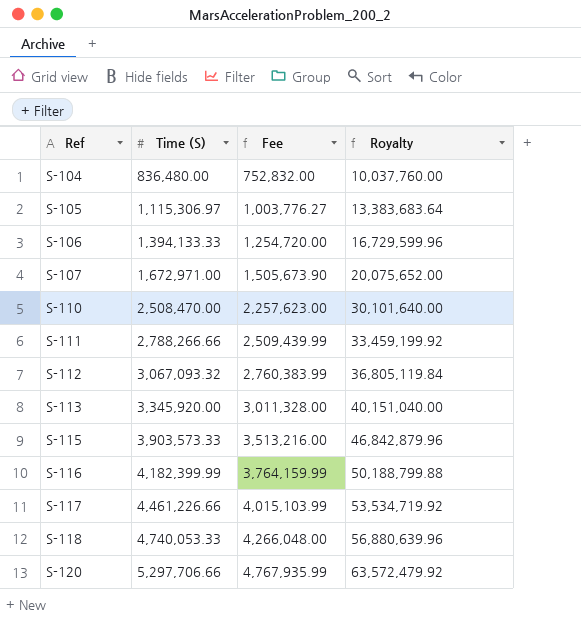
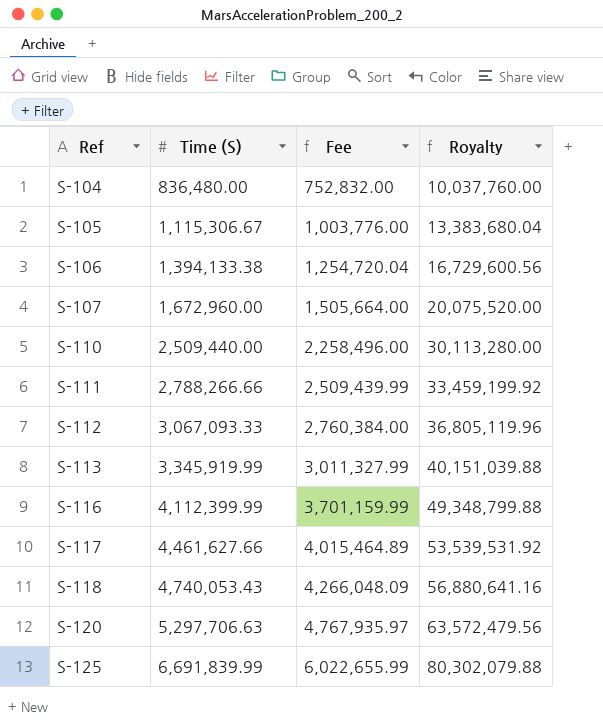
row S-115: 3,903,573.33 | 3,513,216.00 | 46,842,879.96 -> none
S-105 | Time (S): 1,115,306.97 -> 1,115,306.67
S-105 | Fee: 1,003,776.27 -> 1,003,776.00
S-105 | Royalty: 13,383,683.64 -> 13,383,680.04
S-106 | Time (S): 1,394,133.33 -> 1,394,133.38
S-106 | Fee: 1,254,720.00 -> 1,254,720.04
S-106 | Royalty: 16,729,599.96 -> 16,729,600.56
S-107 | Time (S): 1,672,971.00 -> 1,672,960.00
S-107 | Fee: 1,505,673.90 -> 1,505,664.00
S-107 | Royalty: 20,075,652.00 -> 20,075,520.00
S-110 | Time (S): 2,508,470.00 -> 2,509,440.00
S-110 | Fee: 2,257,623.00 -> 2,258,496.00
S-110 | Royalty: 30,101,640.00 -> 30,113,280.00
S-112 | Time (S): 3,067,093.32 -> 3,067,093.33
S-112 | Fee: 2,760,383.99 -> 2,760,384.00
S-112 | Royalty: 36,805,119.84 -> 36,805,119.96
S-113 | Time (S): 3,345,920.00 -> 3,345,919.99
S-113 | Fee: 3,011,328.00 -> 3,011,327.99
S-113 | Royalty: 40,151,040.00 -> 40,151,039.88
S-116 | Time (S): 4,182,399.99 -> 4,112,399.99
S-116 | Fee: 3,764,159.99 -> 3,701,159.99
S-116 | Royalty: 50,188,799.88 -> 49,348,799.88
S-117 | Time (S): 4,461,226.66 -> 4,461,627.66
S-117 | Fee: 4,015,103.99 -> 4,015,464.89
S-117 | Royalty: 53,534,719.92 -> 53,539,531.92
S-118 | Time (S): 4,740,053.33 -> 4,740,053.43
S-118 | Fee: 4,266,048.00 -> 4,266,048.09
S-118 | Royalty: 56,880,639.96 -> 56,880,641.16
S-120 | Time (S): 5,297,706.66 -> 5,297,706.63
S-120 | Fee: 4,767,935.99 -> 4,767,935.97
S-120 | Royalty: 63,572,479.92 -> 63,572,479.56
row S-125: none -> 6,691,839.99 | 6,022,655.99 | 80,302,079.88

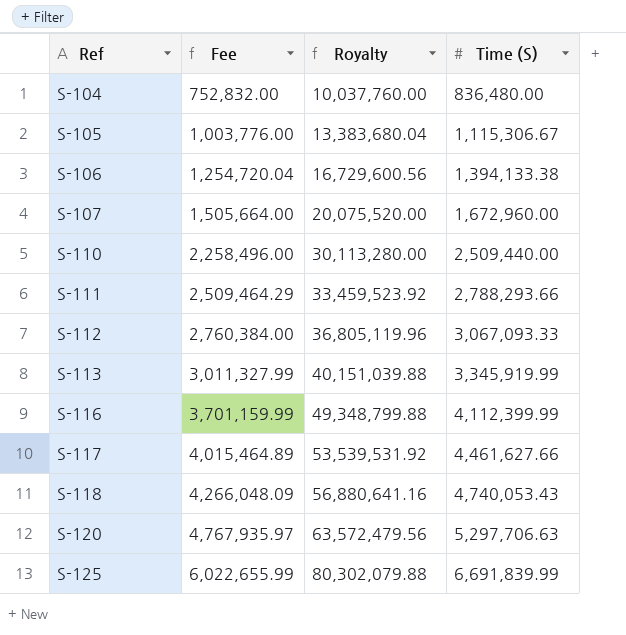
column Time (S) | position: 2 -> 4
S-111 | Fee: 2,509,439.99 -> 2,509,464.29
S-111 | Royalty: 33,459,199.92 -> 33,459,523.92
S-111 | Time (S): 2,788,266.66 -> 2,788,293.66

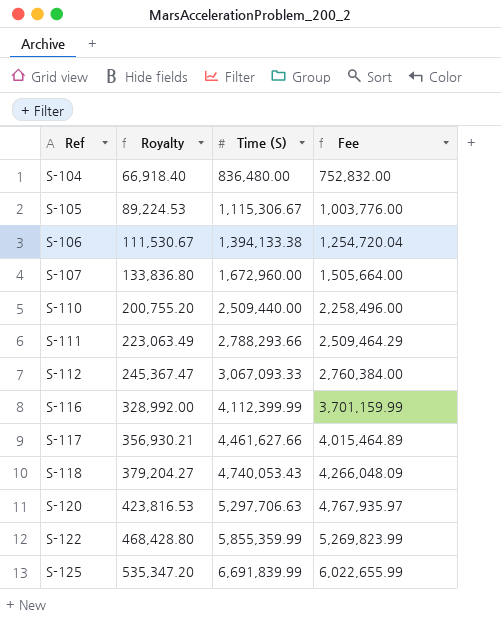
column Royalty | formula: [Time (S)] * 12 -> [Time (S)] * 0.08
column Fee | position: 2 -> 4
row S-113: 3,011,327.99 | 40,151,039.88 | 3,345,919.99 -> none
row S-122: none -> 468,428.80 | 5,855,359.99 | 5,269,823.99

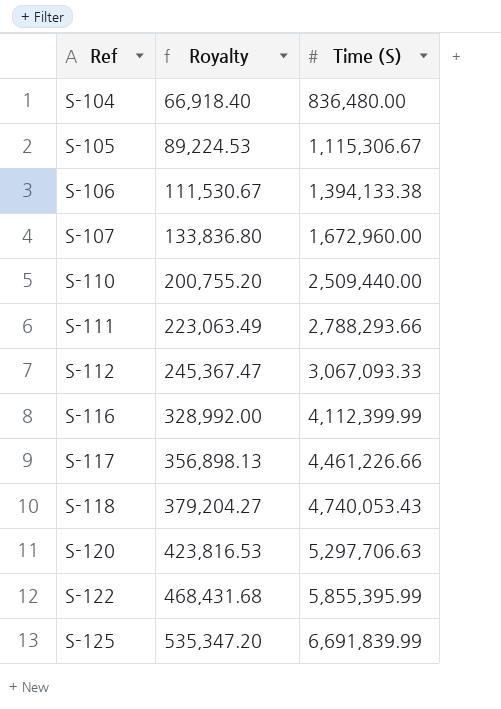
column Fee | formula: [Time (S)] * 0.9 -> none
S-117 | Royalty: 356,930.21 -> 356,898.13
S-117 | Time (S): 4,461,627.66 -> 4,461,226.66
S-122 | Royalty: 468,428.80 -> 468,431.68
S-122 | Time (S): 5,855,359.99 -> 5,855,395.99

